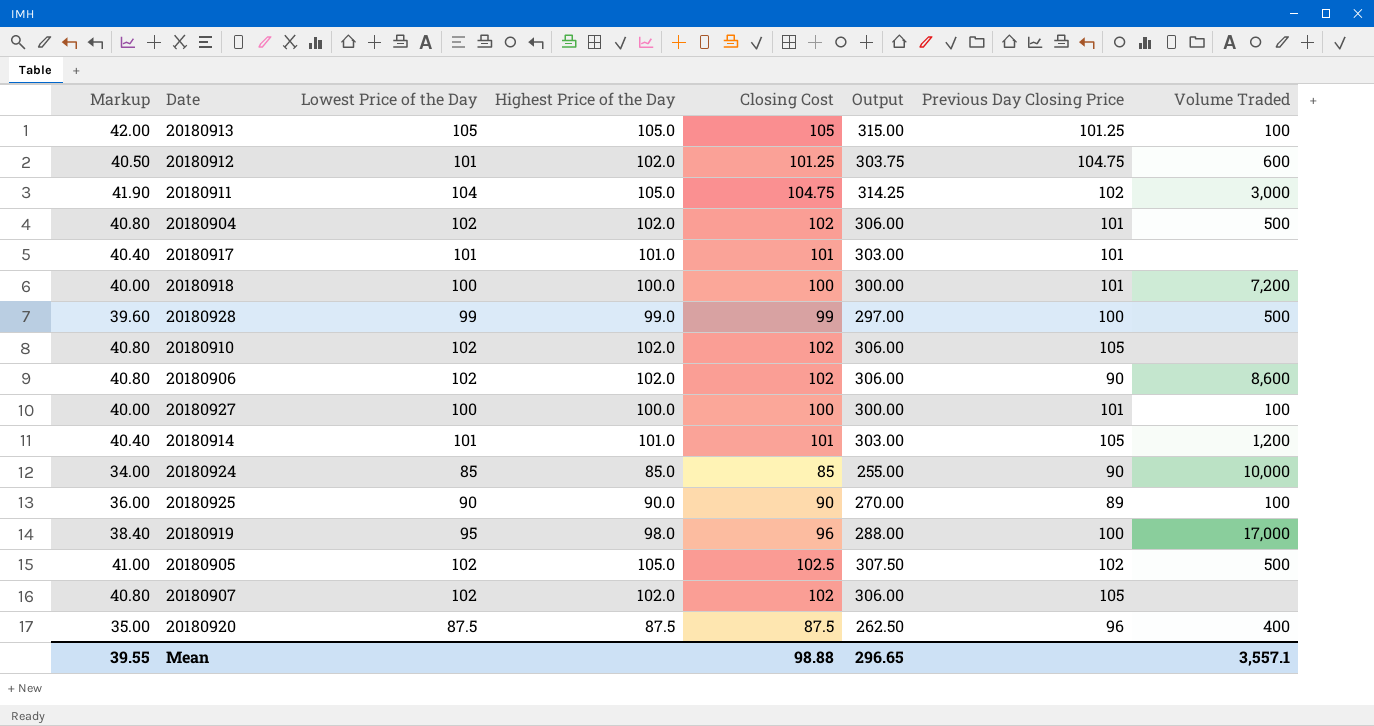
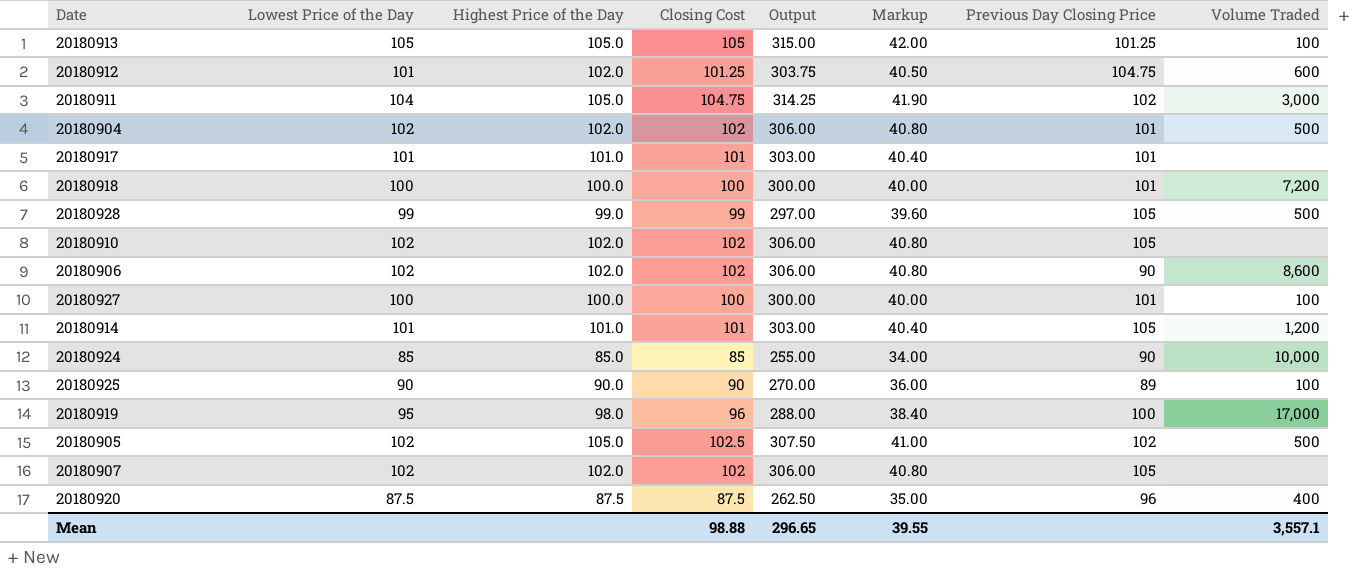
column Markup | position: 1 -> 6
20180928 | Previous Day Closing Price: 100 -> 105

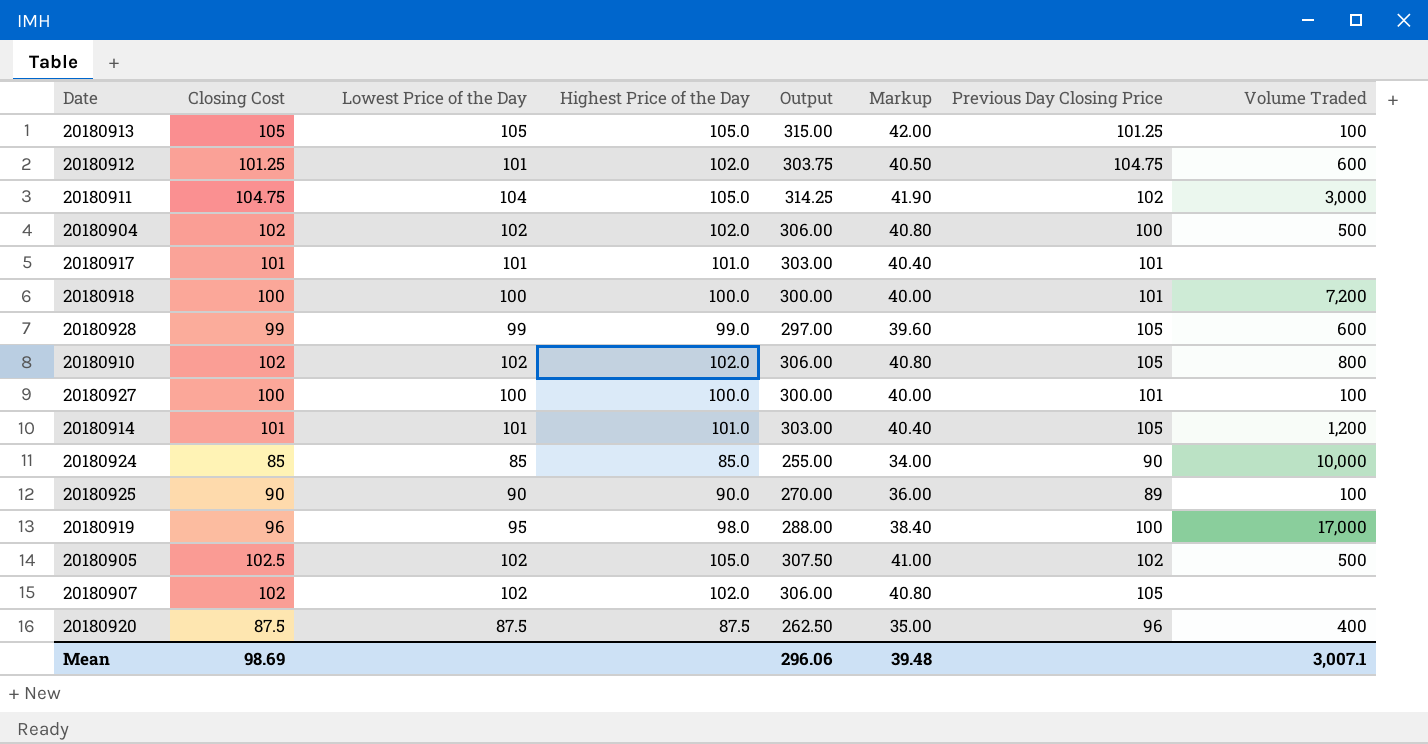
column Closing Cost | position: 4 -> 2
row 20180906: 102 | 102.0 | 102 | 306.00 | 40.80 | 90 | 8,600 -> none
20180904 | Previous Day Closing Price: 101 -> 100
20180928 | Volume Traded: 500 -> 600
20180910 | Volume Traded: none -> 800
Mean | Closing Cost: 98.88 -> 98.69
Mean | Output: 296.65 -> 296.06
Mean | Markup: 39.55 -> 39.48
Mean | Volume Traded: 3,557.1 -> 3,007.1

